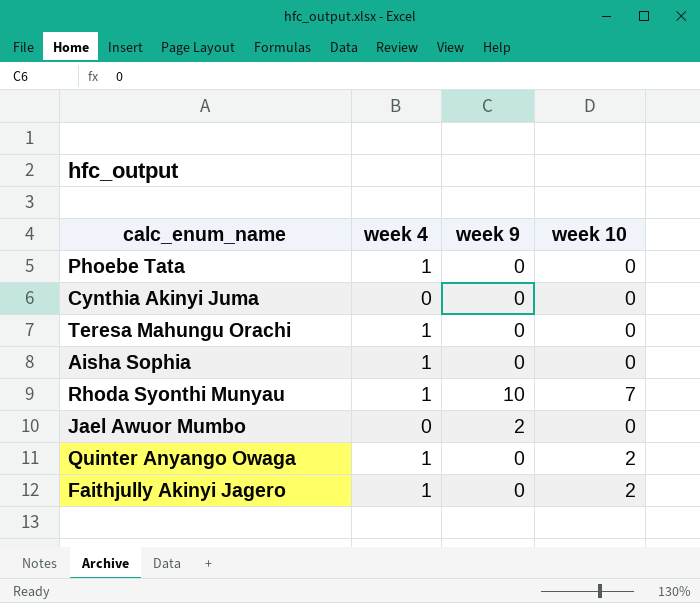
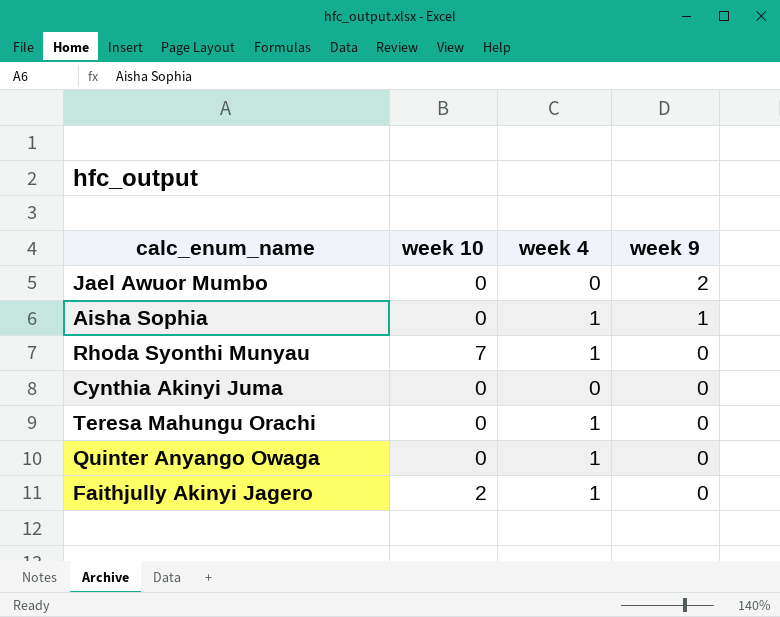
row order: none -> week 9 descending
column week 10 | position: 4 -> 2
row Phoebe Tata: 1 | 0 | 0 -> none
Aisha Sophia | week 9: 0 -> 1
Rhoda Syonthi Munyau | week 9: 10 -> 0
Quinter Anyango Owaga | week 10: 2 -> 0

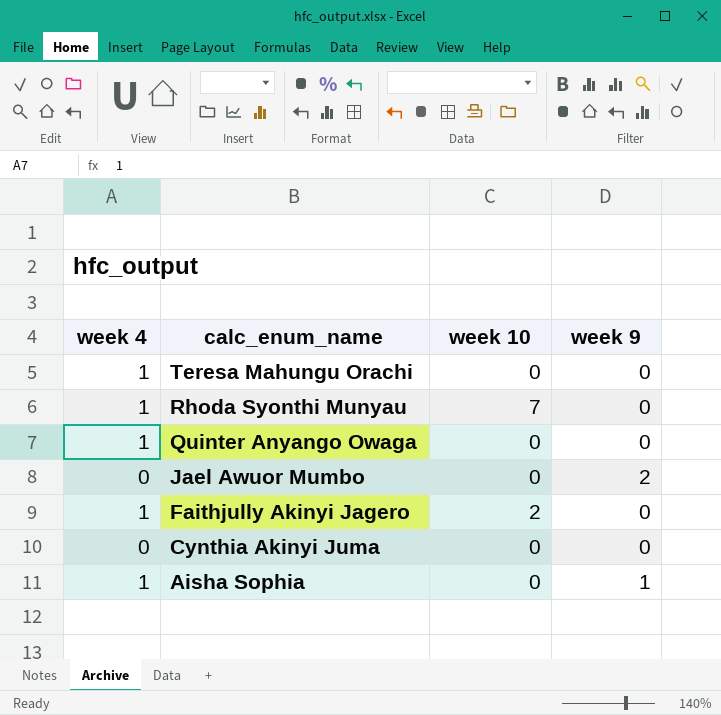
row order: week 9 descending -> calc_enum_name descending
column week 4 | position: 3 -> 1

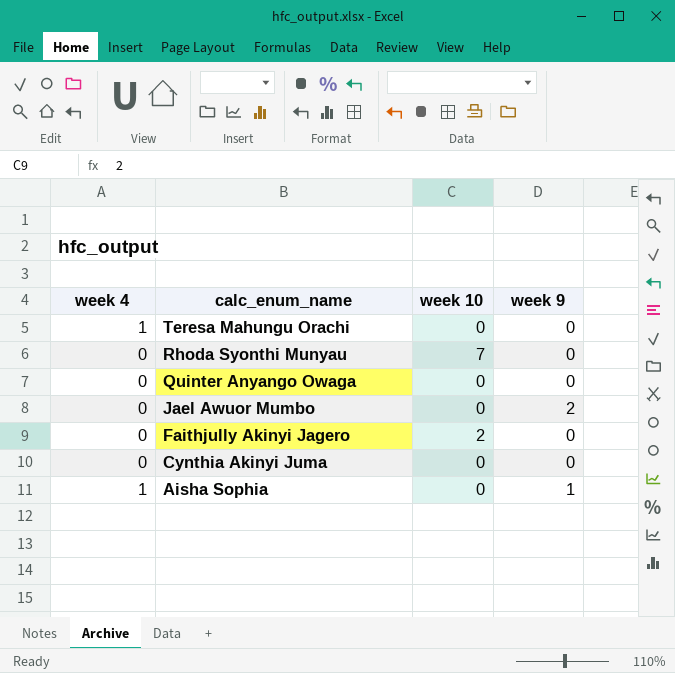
Rhoda Syonthi Munyau | week 4: 1 -> 0
Quinter Anyango Owaga | week 4: 1 -> 0
Faithjully Akinyi Jagero | week 4: 1 -> 0

